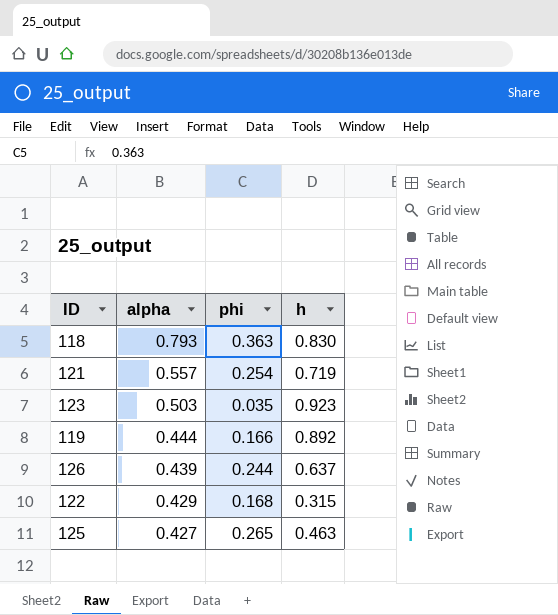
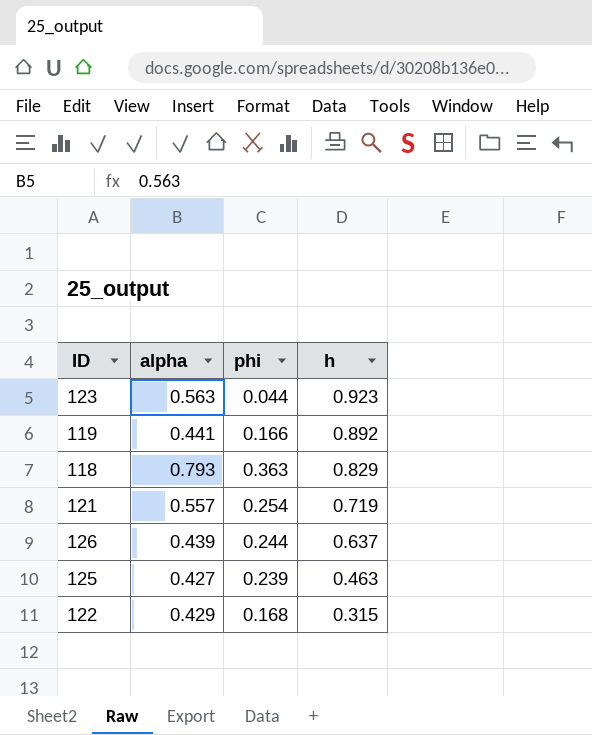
row order: alpha descending -> h descending
123 | alpha: 0.503 -> 0.563
123 | phi: 0.035 -> 0.044
119 | alpha: 0.444 -> 0.441
118 | h: 0.830 -> 0.829
125 | phi: 0.265 -> 0.239

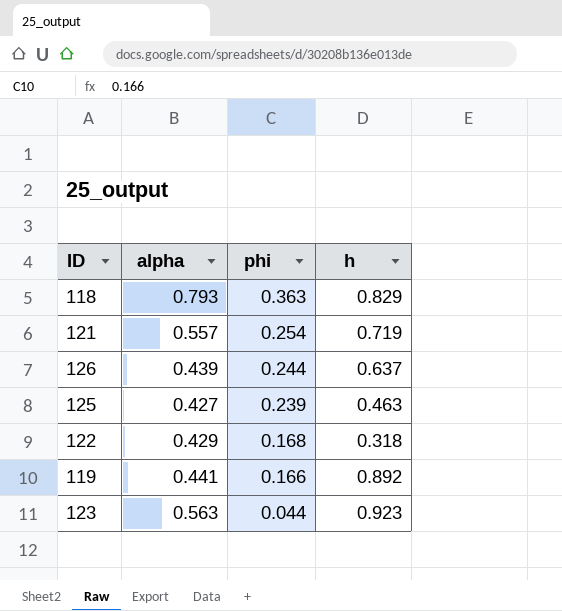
row order: h descending -> phi descending
122 | h: 0.315 -> 0.318

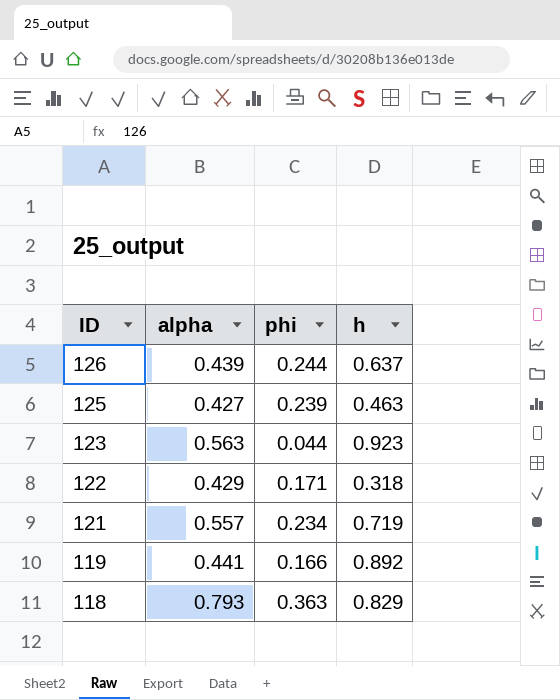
row order: phi descending -> ID descending
122 | phi: 0.168 -> 0.171
121 | phi: 0.254 -> 0.234

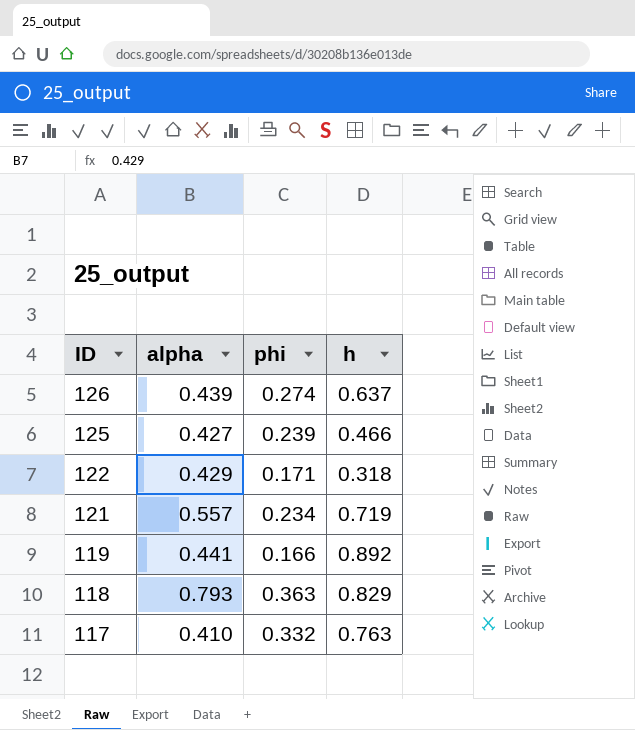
row 123: 0.563 | 0.044 | 0.923 -> none
126 | phi: 0.244 -> 0.274
125 | h: 0.463 -> 0.466
row 117: none -> 0.410 | 0.332 | 0.763

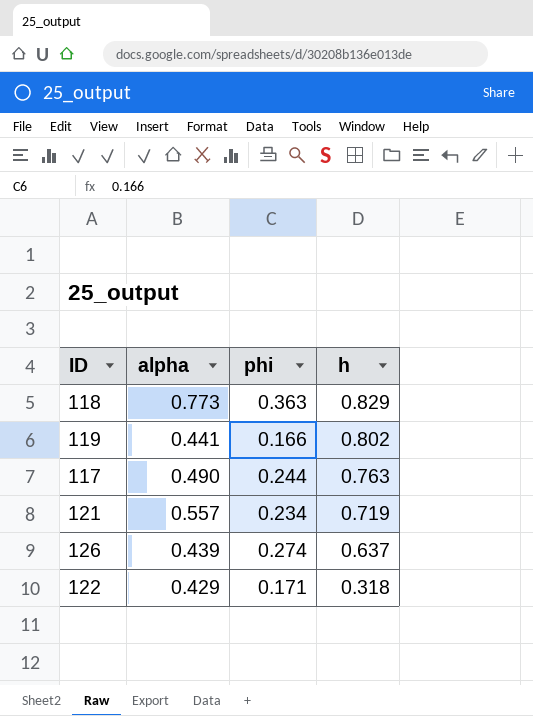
row order: ID descending -> h descending
row 125: 0.427 | 0.239 | 0.466 -> none
118 | alpha: 0.793 -> 0.773
119 | h: 0.892 -> 0.802
117 | alpha: 0.410 -> 0.490
117 | phi: 0.332 -> 0.244

